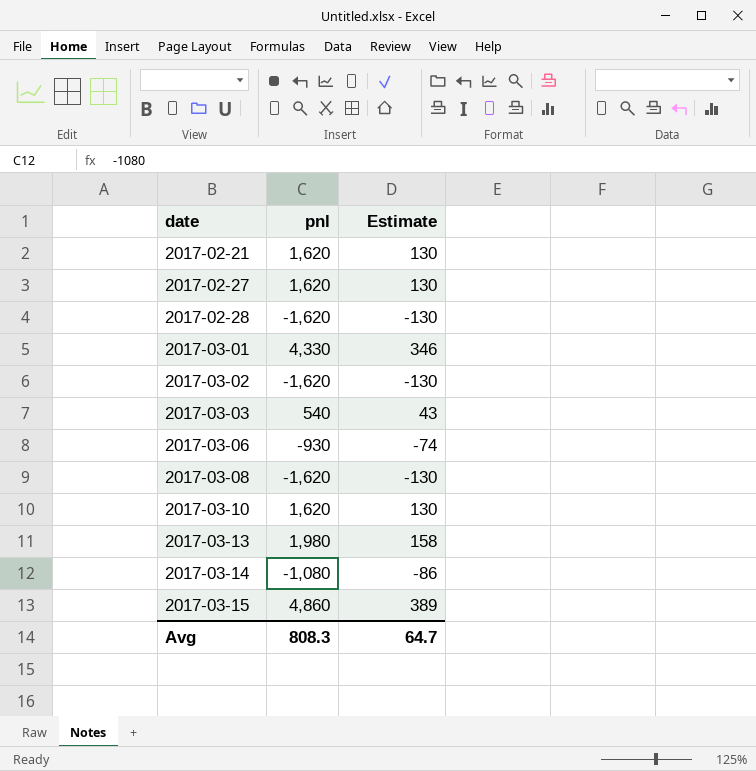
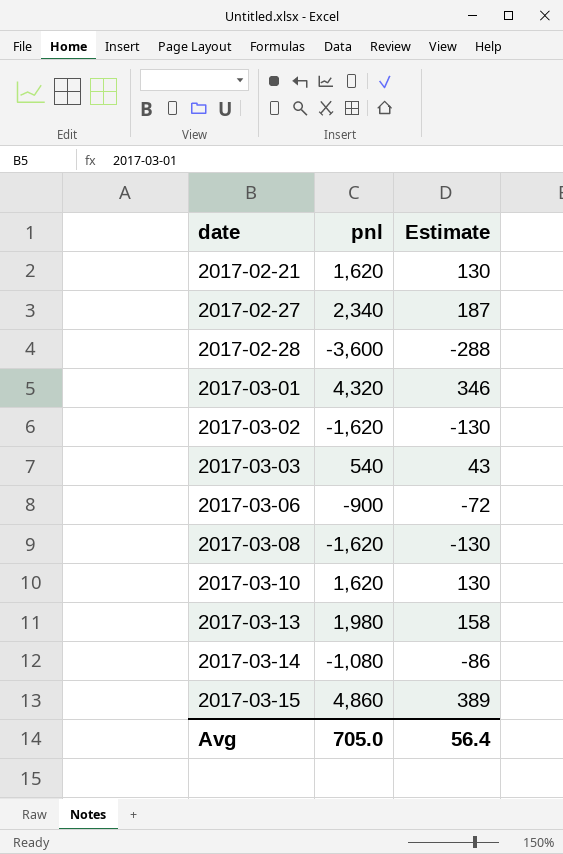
2017-02-27 | pnl: 1,620 -> 2,340
2017-02-27 | Estimate: 130 -> 187
2017-02-28 | pnl: -1,620 -> -3,600
2017-02-28 | Estimate: -130 -> -288
2017-03-01 | pnl: 4,330 -> 4,320
2017-03-06 | pnl: -930 -> -900
2017-03-06 | Estimate: -74 -> -72
Avg | pnl: 808.3 -> 705.0
Avg | Estimate: 64.7 -> 56.4

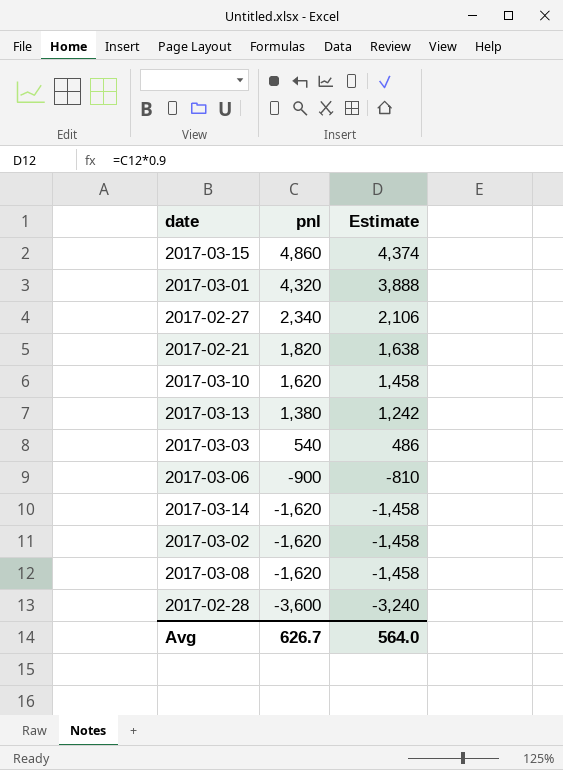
row order: date ascending -> pnl descending
column Estimate | formula: [pnl] * 0.08 -> [pnl] * 0.9
2017-02-21 | pnl: 1,620 -> 1,820
2017-03-13 | pnl: 1,980 -> 1,380
2017-03-14 | pnl: -1,080 -> -1,620
Avg | pnl: 705.0 -> 626.7
Avg | Estimate: 56.4 -> 564.0

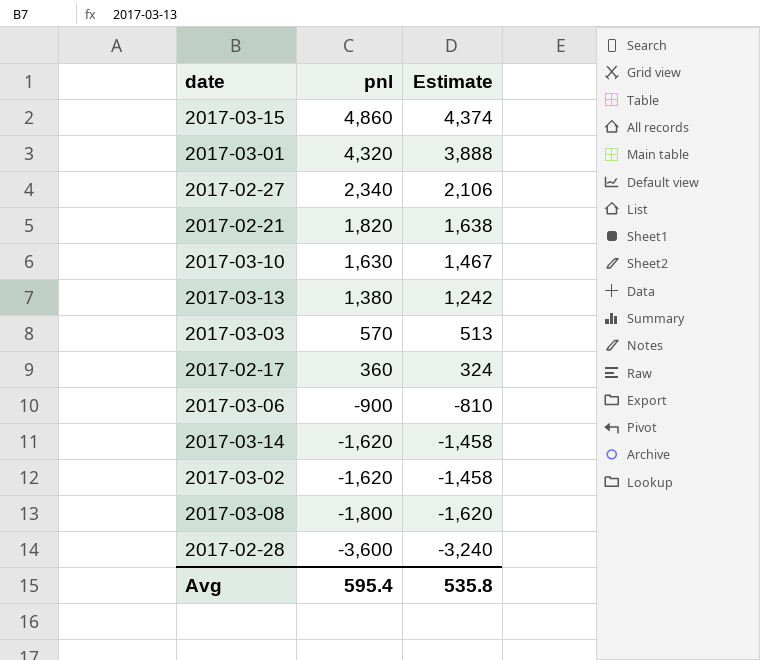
2017-03-10 | pnl: 1,620 -> 1,630
2017-03-10 | Estimate: 1,458 -> 1,467
2017-03-03 | pnl: 540 -> 570
2017-03-03 | Estimate: 486 -> 513
row 2017-02-17: none -> 360 | 324
2017-03-08 | pnl: -1,620 -> -1,800
2017-03-08 | Estimate: -1,458 -> -1,620
Avg | pnl: 626.7 -> 595.4
Avg | Estimate: 564.0 -> 535.8

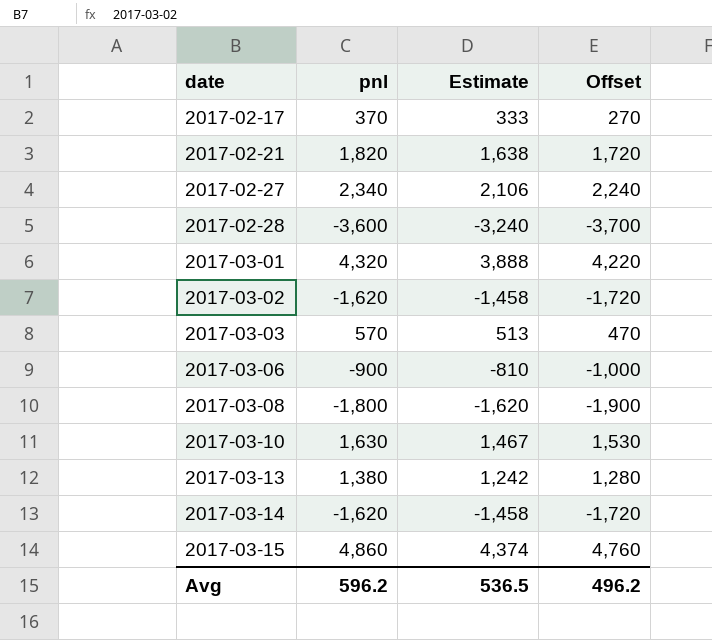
row order: pnl descending -> date ascending
column Offset | formula: none -> [pnl] - 100
2017-02-17 | pnl: 360 -> 370
2017-02-17 | Estimate: 324 -> 333
Avg | pnl: 595.4 -> 596.2
Avg | Estimate: 535.8 -> 536.5

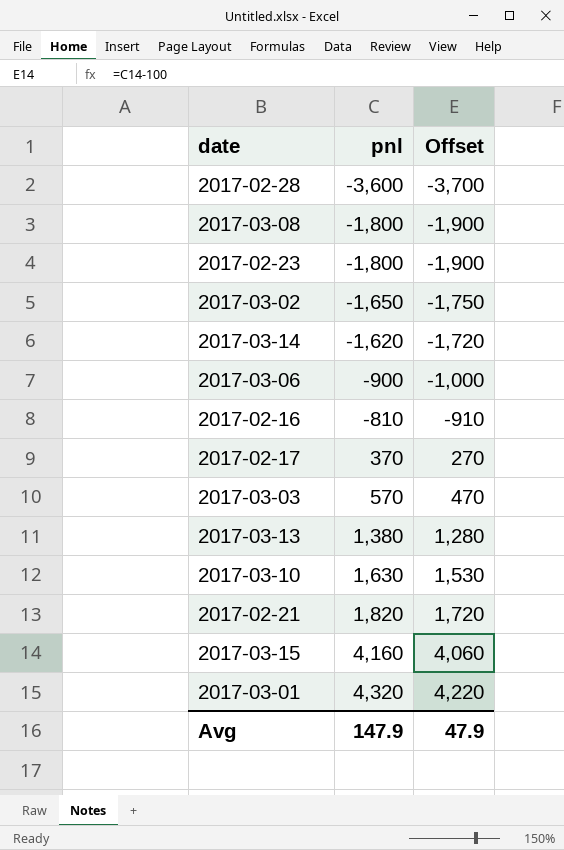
row order: date ascending -> pnl ascending
column Estimate | formula: [pnl] * 0.9 -> none
row 2017-02-27: 2,340 | 2,106 | 2,240 -> none
row 2017-02-23: none -> -1,800 | -1,900
2017-03-02 | pnl: -1,620 -> -1,650
2017-03-02 | Offset: -1,720 -> -1,750
row 2017-02-16: none -> -810 | -910
2017-03-15 | pnl: 4,860 -> 4,160
2017-03-15 | Offset: 4,760 -> 4,060
Avg | pnl: 596.2 -> 147.9
Avg | Offset: 496.2 -> 47.9

